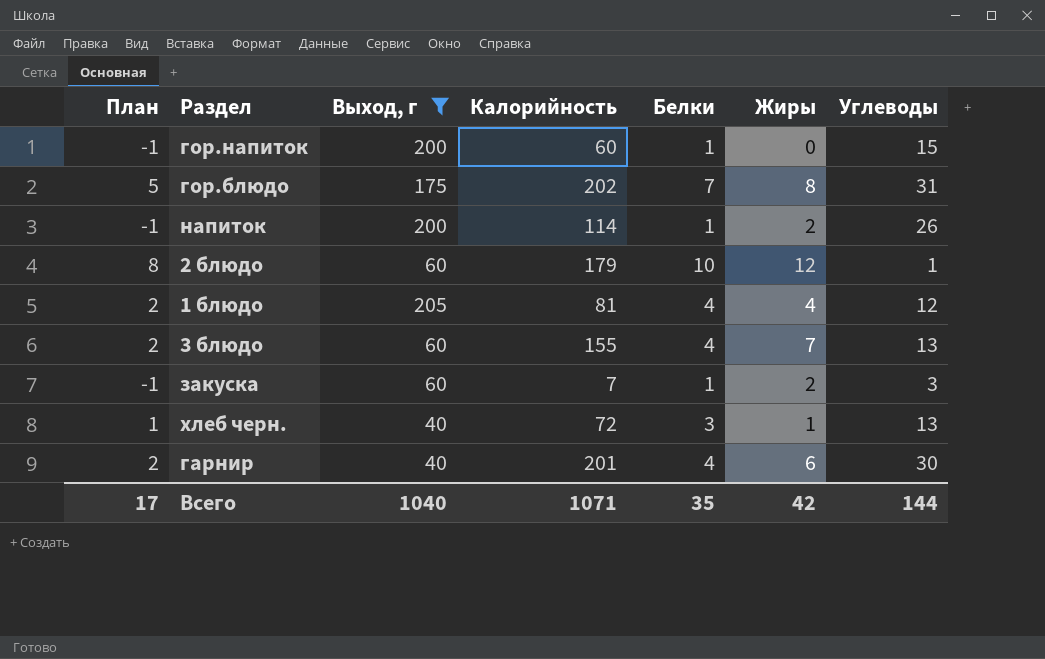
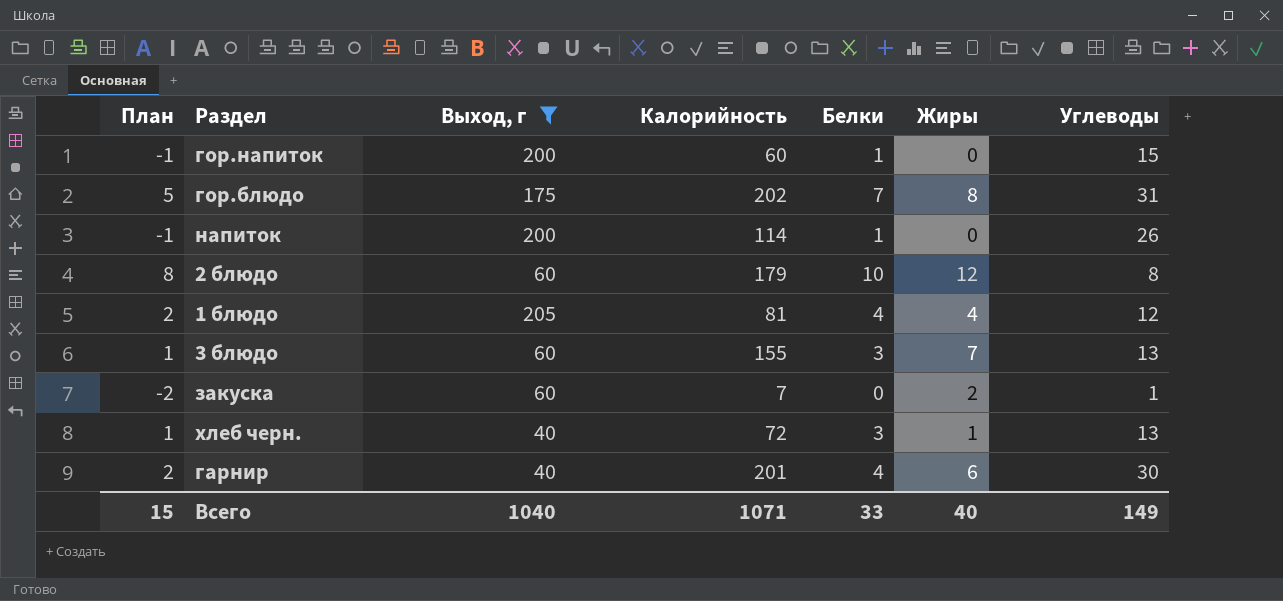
напиток | Жиры: 2 -> 0
2 блюдо | Углеводы: 1 -> 8
3 блюдо | План: 2 -> 1
3 блюдо | Белки: 4 -> 3
закуска | План: -1 -> -2
закуска | Белки: 1 -> 0
закуска | Углеводы: 3 -> 1
Всего | План: 17 -> 15
Всего | Белки: 35 -> 33
Всего | Жиры: 42 -> 40
Всего | Углеводы: 144 -> 149

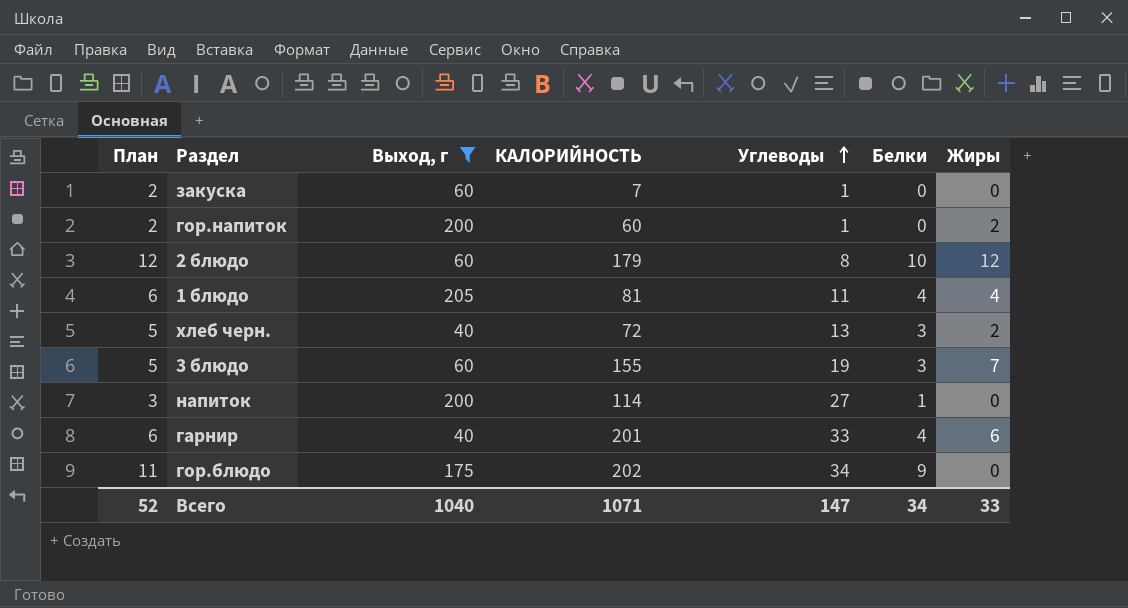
row order: none -> Углеводы ascending
column План | formula: [Белки] - 2 -> [Белки] + 2
column name: Калорийность -> КАЛОРИЙНОСТЬ
column Углеводы | position: 7 -> 5
закуска | Жиры: 2 -> 0
гор.напиток | Углеводы: 15 -> 1
гор.напиток | Белки: 1 -> 0
гор.напиток | Жиры: 0 -> 2
1 блюдо | Углеводы: 12 -> 11
хлеб черн. | Жиры: 1 -> 2
3 блюдо | Углеводы: 13 -> 19
напиток | Углеводы: 26 -> 27
гарнир | Углеводы: 30 -> 33
гор.блюдо | Углеводы: 31 -> 34
гор.блюдо | Белки: 7 -> 9
гор.блюдо | Жиры: 8 -> 0
Всего | План: 15 -> 52
Всего | Углеводы: 149 -> 147
Всего | Белки: 33 -> 34
Всего | Жиры: 40 -> 33

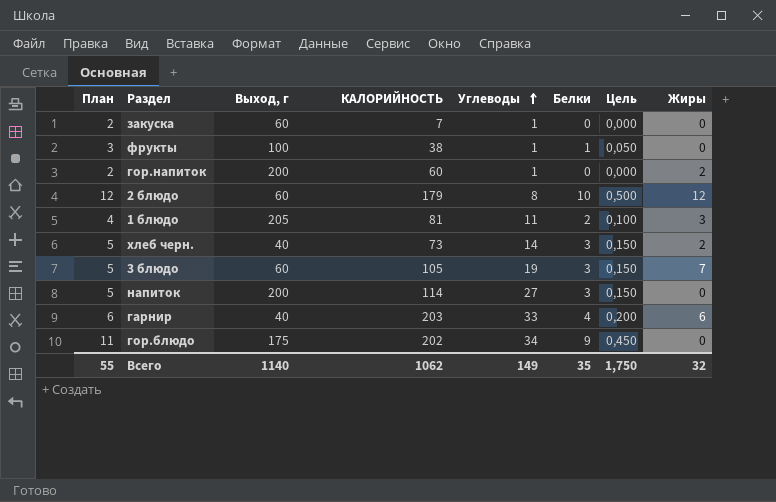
filter: Выход, г != 100 -> none
column Цель | formula: none -> [Белки] * 0,05
1 блюдо | План: 6 -> 4
1 блюдо | Белки: 4 -> 2
1 блюдо | Жиры: 4 -> 3
хлеб черн. | КАЛОРИЙНОСТЬ: 72 -> 73
хлеб черн. | Углеводы: 13 -> 14
3 блюдо | КАЛОРИЙНОСТЬ: 155 -> 105
напиток | План: 3 -> 5
напиток | Белки: 1 -> 3
гарнир | КАЛОРИЙНОСТЬ: 201 -> 203
Всего | План: 52 -> 55
Всего | Выход, г: 1040 -> 1140
Всего | КАЛОРИЙНОСТЬ: 1071 -> 1062
Всего | Углеводы: 147 -> 149
Всего | Белки: 34 -> 35
Всего | Жиры: 33 -> 32

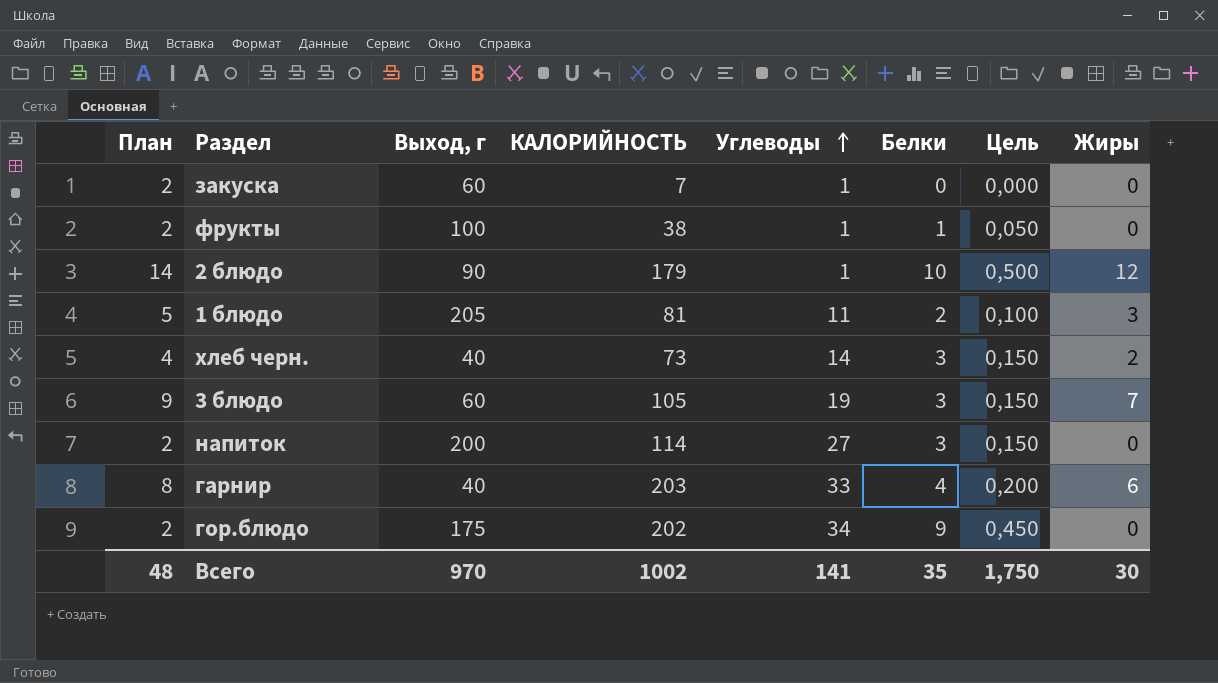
column План | formula: [Белки] + 2 -> [Жиры] + 2
row гор.напиток: 2 | 200 | 60 | 1 | 0 | 0,000 | 2 -> none
2 блюдо | Выход, г: 60 -> 90
2 блюдо | Углеводы: 8 -> 1
Всего | План: 55 -> 48
Всего | Выход, г: 1140 -> 970
Всего | КАЛОРИЙНОСТЬ: 1062 -> 1002
Всего | Углеводы: 149 -> 141
Всего | Жиры: 32 -> 30

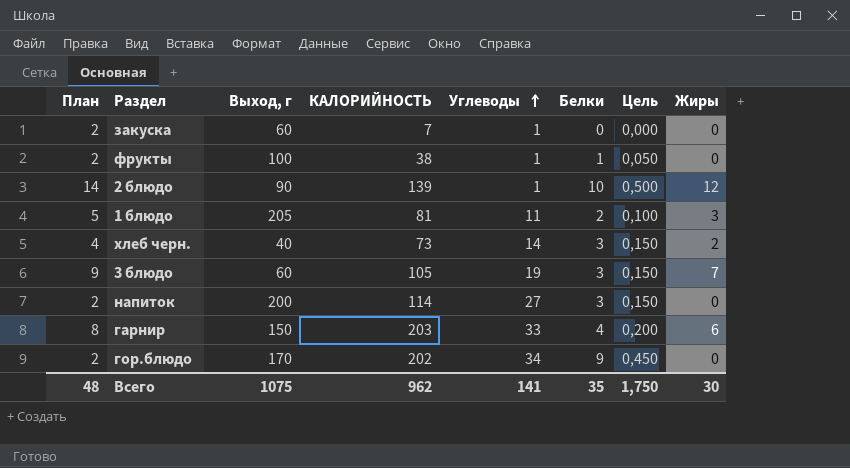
2 блюдо | КАЛОРИЙНОСТЬ: 179 -> 139
гарнир | Выход, г: 40 -> 150
гор.блюдо | Выход, г: 175 -> 170
Всего | Выход, г: 970 -> 1075
Всего | КАЛОРИЙНОСТЬ: 1002 -> 962

